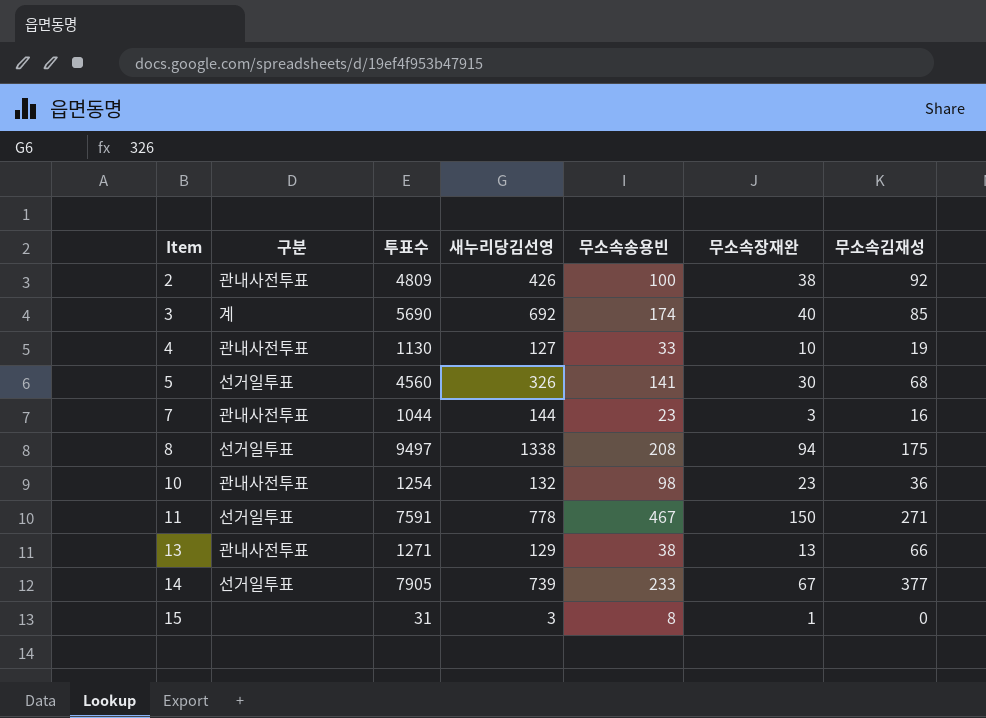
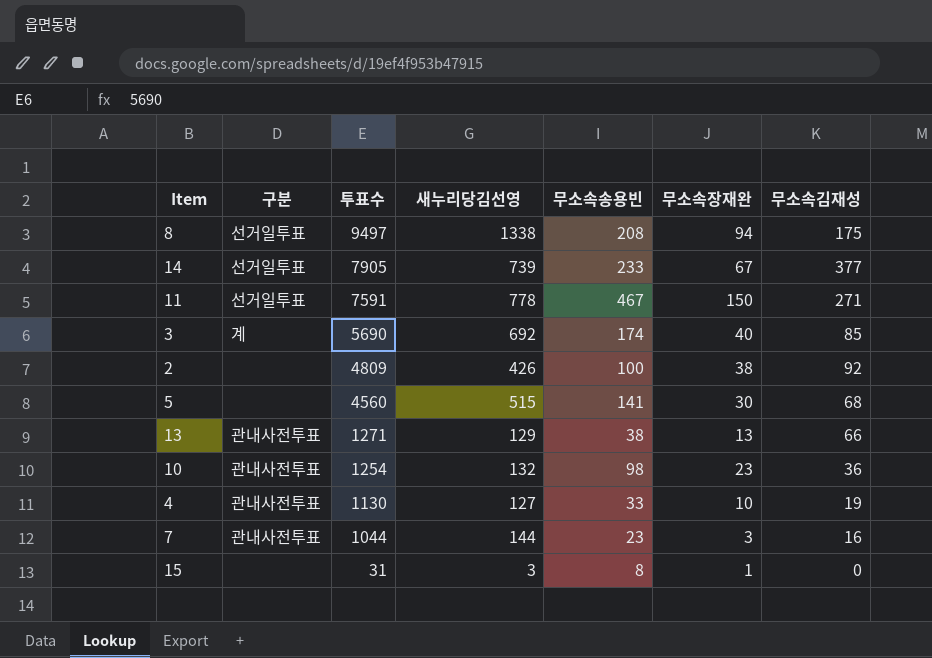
row order: Item ascending -> 투표수 descending
2 | 구분: 관내사전투표 -> none
5 | 구분: 선거일투표 -> none
5 | 새누리당김선영: 326 -> 515

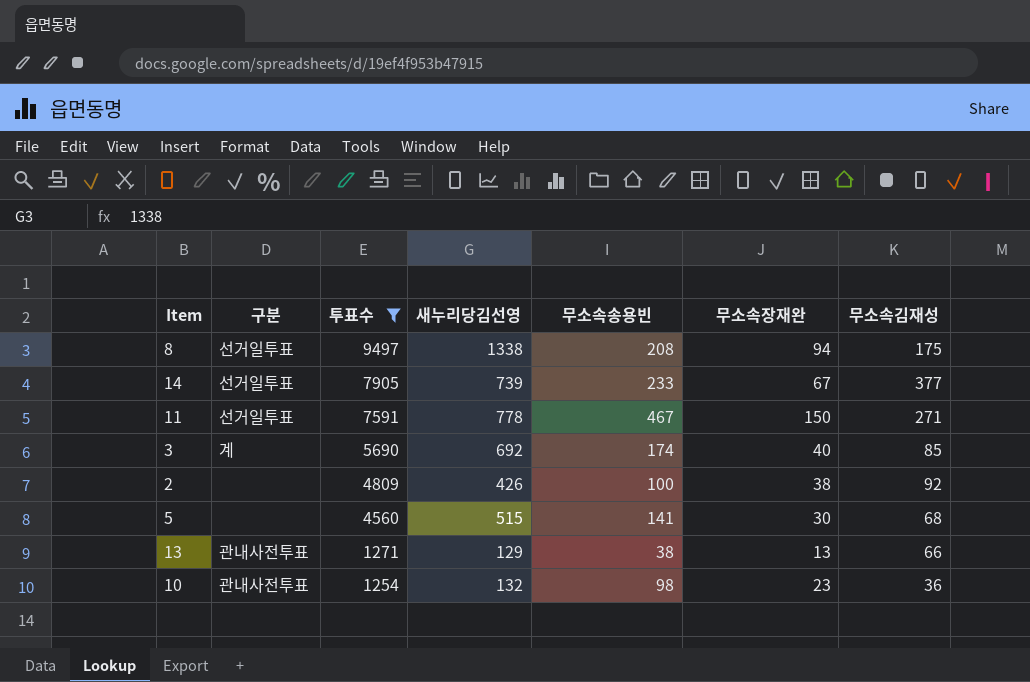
filter: none -> 투표수 >= 1254

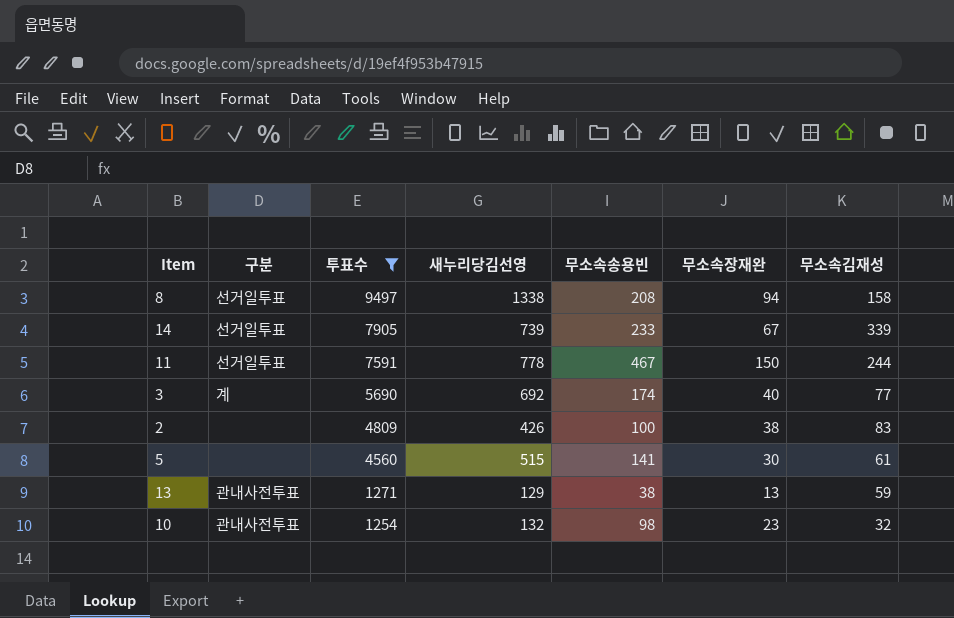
8 | 무소속김재성: 175 -> 158
14 | 무소속김재성: 377 -> 339
11 | 무소속김재성: 271 -> 244
3 | 무소속김재성: 85 -> 77
2 | 무소속김재성: 92 -> 83
5 | 무소속김재성: 68 -> 61
13 | 무소속김재성: 66 -> 59
10 | 무소속김재성: 36 -> 32

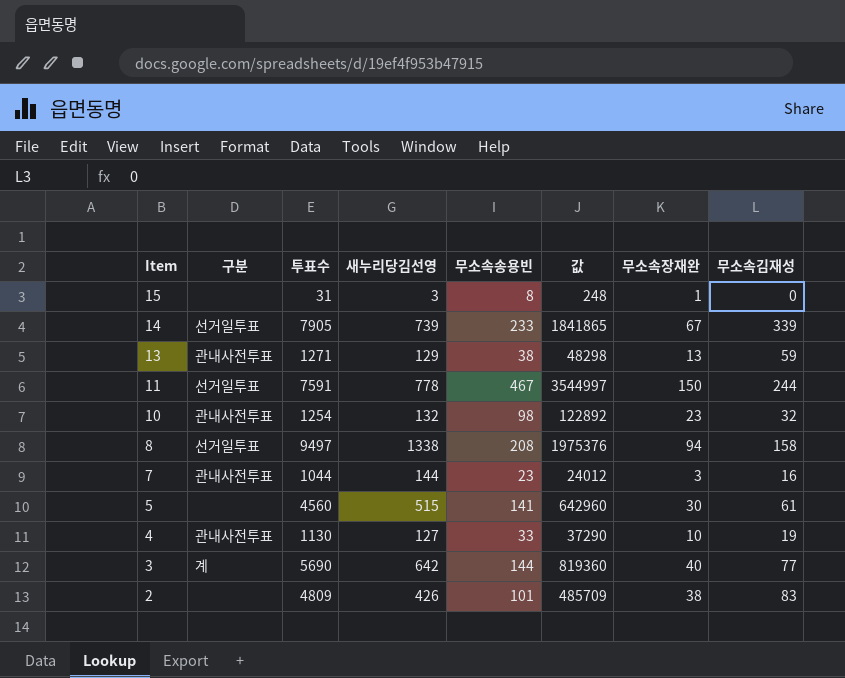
filter: 투표수 >= 1254 -> none
row order: 투표수 descending -> Item descending
column 값 | formula: none -> [투표수] * [무소속송용빈]
3 | 새누리당김선영: 692 -> 642
3 | 무소속송용빈: 174 -> 144
2 | 무소속송용빈: 100 -> 101

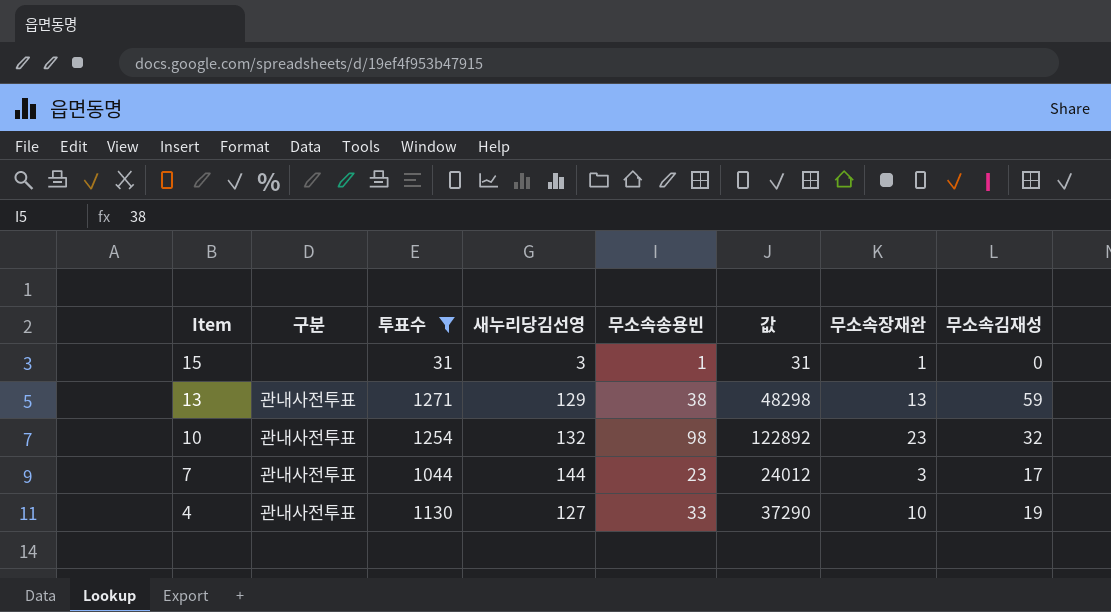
filter: none -> 투표수 <= 1271
15 | 무소속송용빈: 8 -> 1
15 | 값: 248 -> 31
7 | 무소속김재성: 16 -> 17

